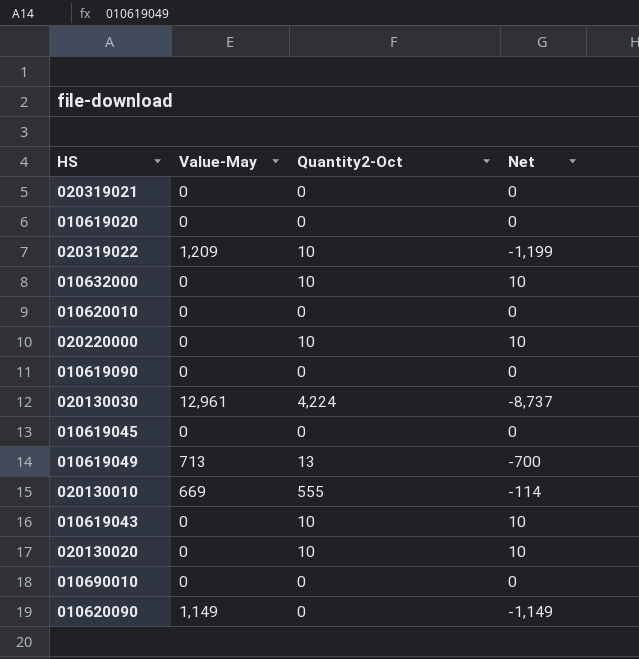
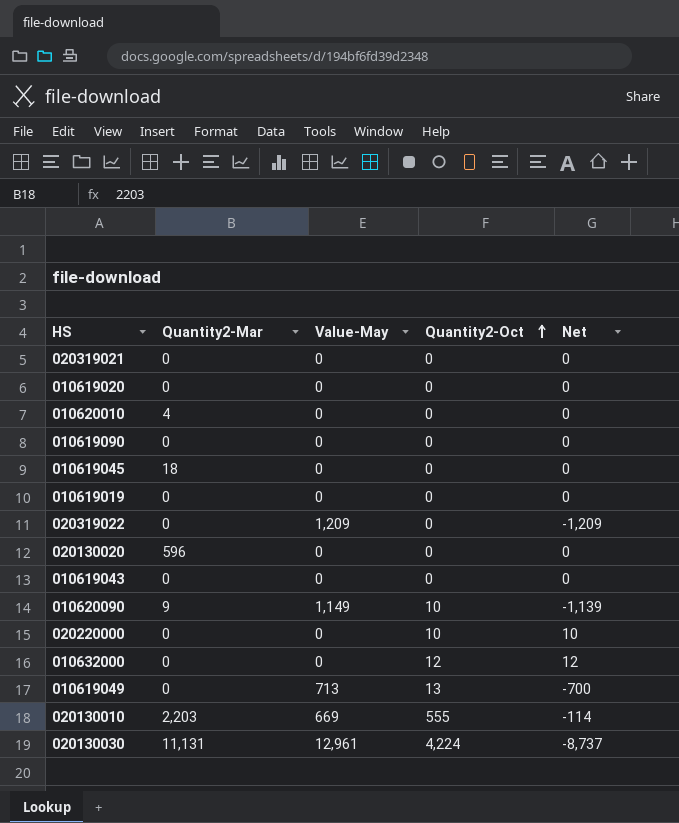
row order: none -> Quantity2-Oct ascending
column Quantity2-Mar | position: none -> 2
row 010690010: 0 | 0 | 0 -> none
row 010619019: none -> 0 | 0 | 0 | 0
020319022 | Quantity2-Oct: 10 -> 0
020319022 | Net: -1,199 -> -1,209
020130020 | Quantity2-Oct: 10 -> 0
020130020 | Net: 10 -> 0
010619043 | Quantity2-Oct: 10 -> 0
010619043 | Net: 10 -> 0
010620090 | Quantity2-Oct: 0 -> 10
010620090 | Net: -1,149 -> -1,139
010632000 | Quantity2-Oct: 10 -> 12
010632000 | Net: 10 -> 12

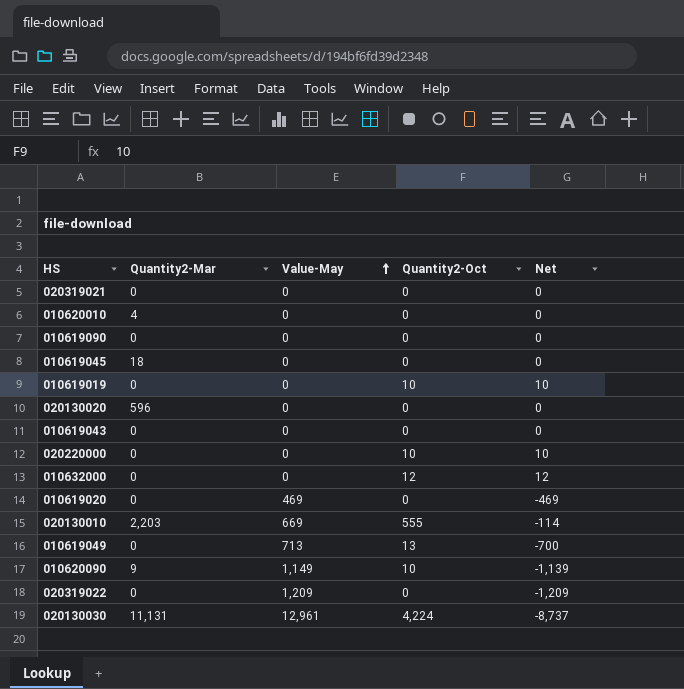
row order: Quantity2-Oct ascending -> Value-May ascending
010619019 | Quantity2-Oct: 0 -> 10
010619019 | Net: 0 -> 10
010619020 | Value-May: 0 -> 469
010619020 | Net: 0 -> -469

